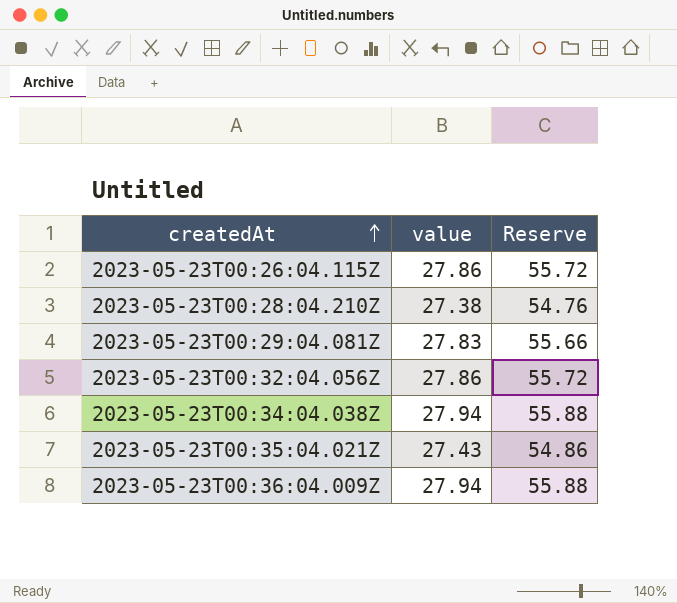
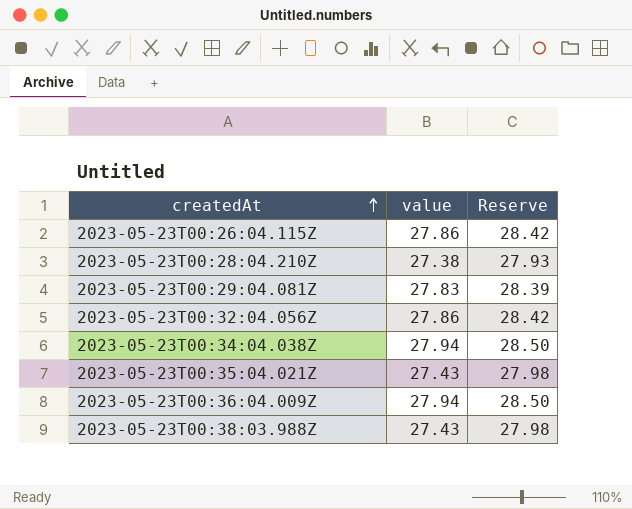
column Reserve | formula: [value] * 2 -> [value] * 1.02
row 2023-05-23T00:38:03.988Z: none -> 27.43 | 27.98

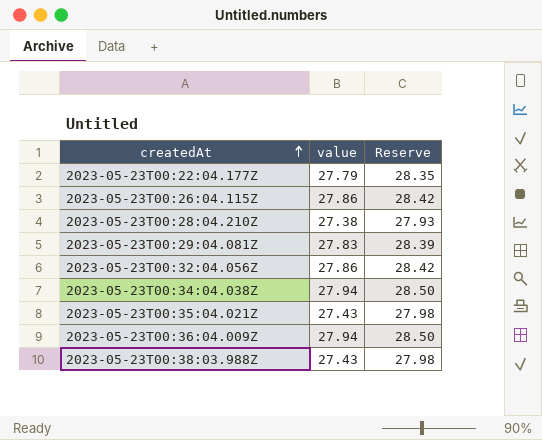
row 2023-05-23T00:22:04.177Z: none -> 27.79 | 28.35

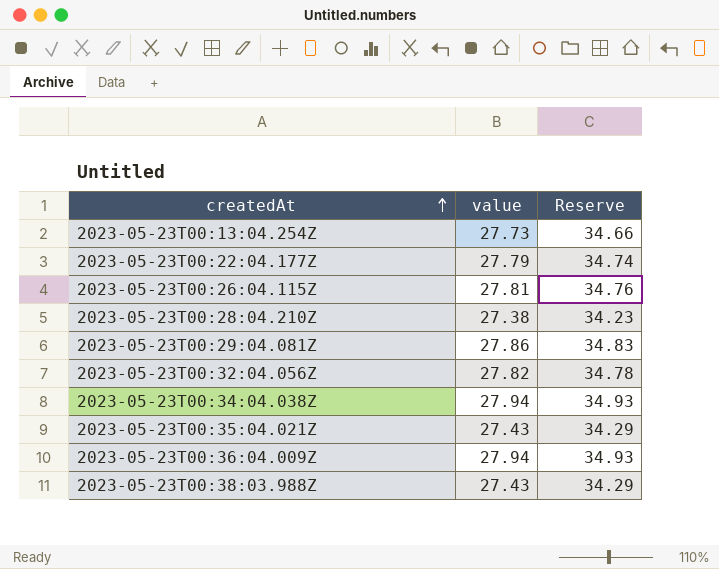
column Reserve | formula: [value] * 1.02 -> [value] * 1.25
row 2023-05-23T00:13:04.254Z: none -> 27.73 | 34.66
2023-05-23T00:26:04.115Z | value: 27.86 -> 27.81
2023-05-23T00:29:04.081Z | value: 27.83 -> 27.86
2023-05-23T00:32:04.056Z | value: 27.86 -> 27.82

